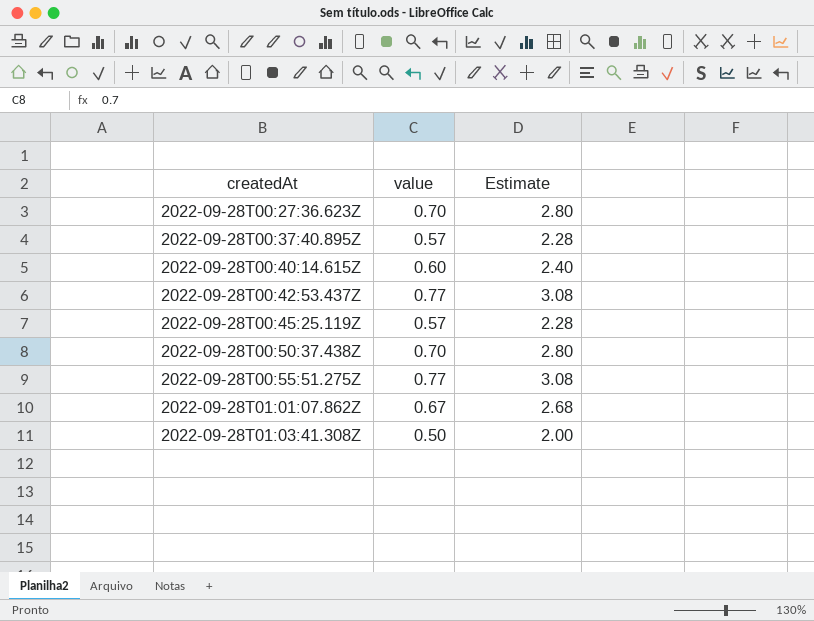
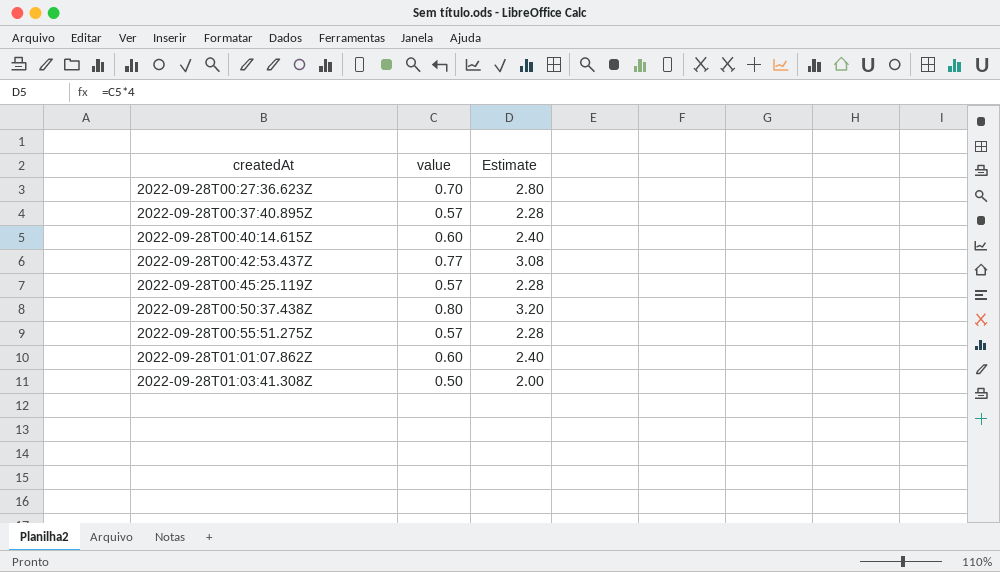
2022-09-28T00:50:37.438Z | value: 0.70 -> 0.80
2022-09-28T00:50:37.438Z | Estimate: 2.80 -> 3.20
2022-09-28T00:55:51.275Z | value: 0.77 -> 0.57
2022-09-28T00:55:51.275Z | Estimate: 3.08 -> 2.28
2022-09-28T01:01:07.862Z | value: 0.67 -> 0.60
2022-09-28T01:01:07.862Z | Estimate: 2.68 -> 2.40

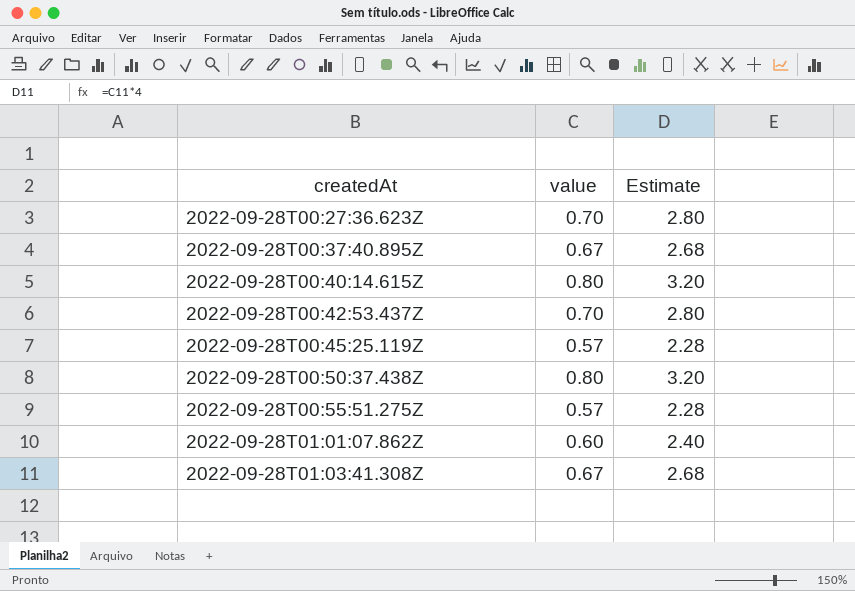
2022-09-28T00:37:40.895Z | value: 0.57 -> 0.67
2022-09-28T00:37:40.895Z | Estimate: 2.28 -> 2.68
2022-09-28T00:40:14.615Z | value: 0.60 -> 0.80
2022-09-28T00:40:14.615Z | Estimate: 2.40 -> 3.20
2022-09-28T00:42:53.437Z | value: 0.77 -> 0.70
2022-09-28T00:42:53.437Z | Estimate: 3.08 -> 2.80
2022-09-28T01:03:41.308Z | value: 0.50 -> 0.67
2022-09-28T01:03:41.308Z | Estimate: 2.00 -> 2.68

